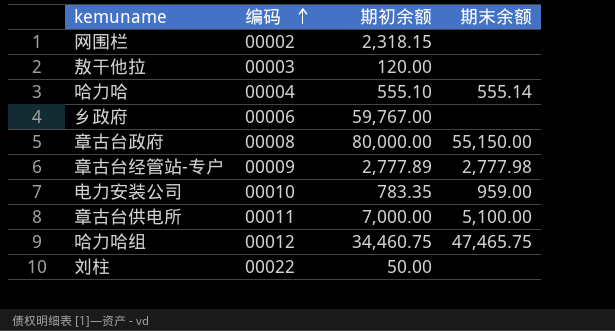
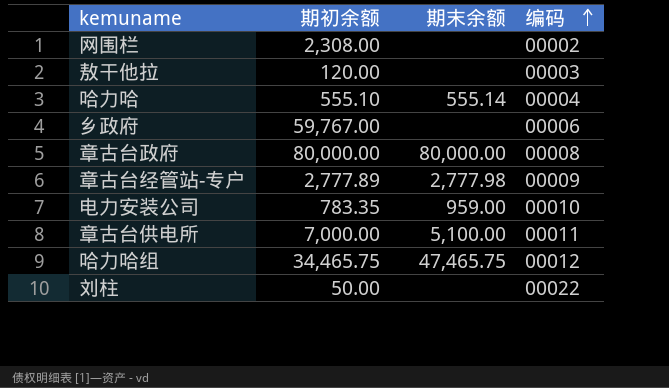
column 编码 | position: 2 -> 4
网围栏 | 期初余额: 2,318.15 -> 2,308.00
章古台政府 | 期末余额: 55,150.00 -> 80,000.00
哈力哈组 | 期初余额: 34,460.75 -> 34,465.75

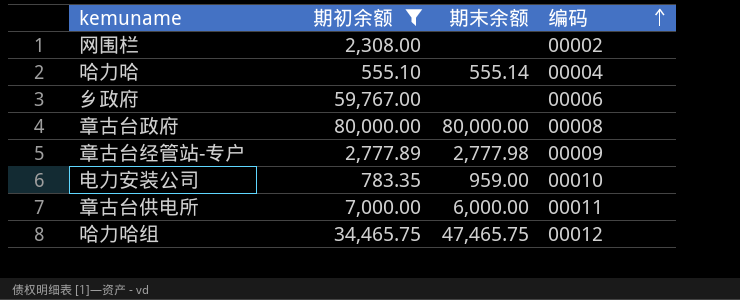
filter: none -> 期初余额 >= 555.10
章古台供电所 | 期末余额: 5,100.00 -> 6,000.00

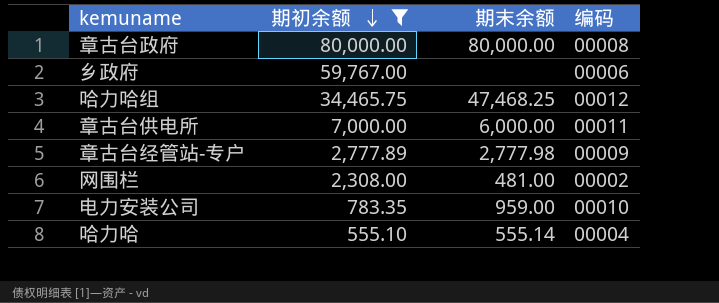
row order: 编码 ascending -> 期初余额 descending
哈力哈组 | 期末余额: 47,465.75 -> 47,468.25
网围栏 | 期末余额: none -> 481.00

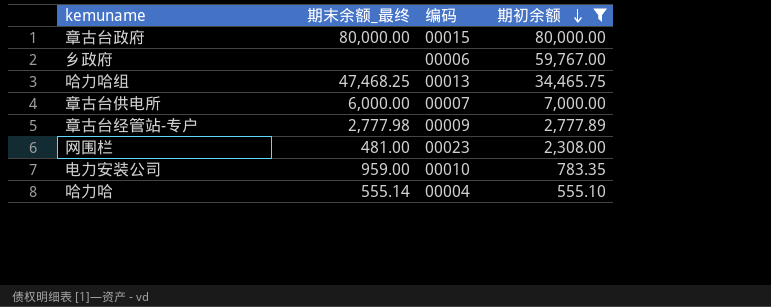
column name: 期末余额 -> 期末余额_最终
column 期初余额 | position: 2 -> 4
章古台政府 | 编码: 00008 -> 00015
哈力哈组 | 编码: 00012 -> 00013
章古台供电所 | 编码: 00011 -> 00007
网围栏 | 编码: 00002 -> 00023

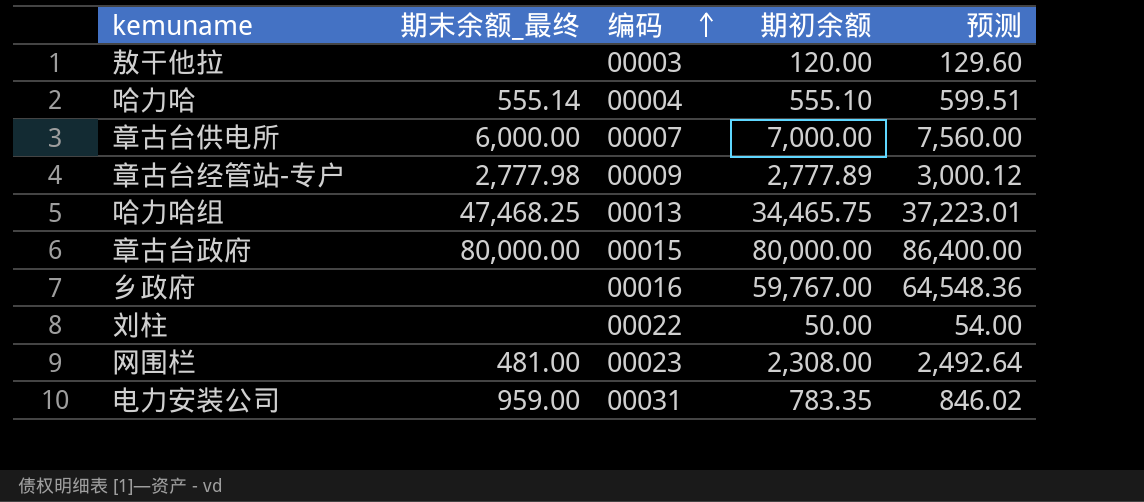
filter: 期初余额 >= 555.10 -> none
row order: 期初余额 descending -> 编码 ascending
column 预测 | formula: none -> [期初余额] * 1.08
乡政府 | 编码: 00006 -> 00016
电力安装公司 | 编码: 00010 -> 00031

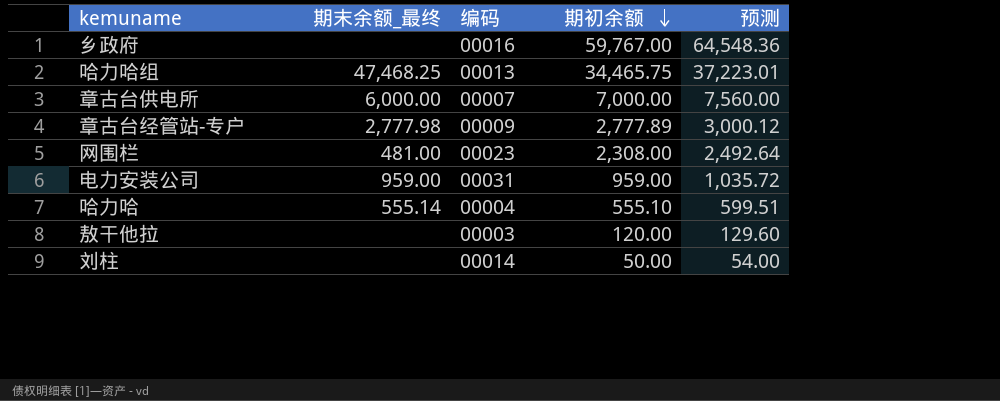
row order: 编码 ascending -> 期初余额 descending
row 章古台政府: 80,000.00 | 00015 | 80,000.00 | 86,400.00 -> none
电力安装公司 | 期初余额: 783.35 -> 959.00
电力安装公司 | 预测: 846.02 -> 1,035.72
刘柱 | 编码: 00022 -> 00014

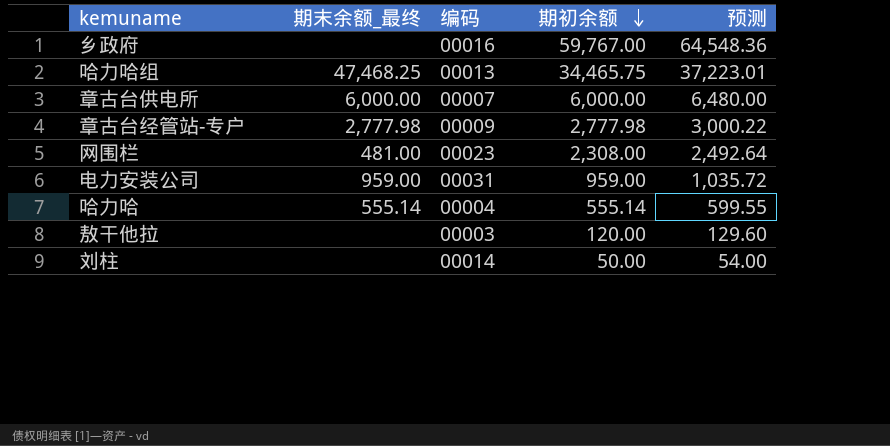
章古台供电所 | 期初余额: 7,000.00 -> 6,000.00
章古台供电所 | 预测: 7,560.00 -> 6,480.00
章古台经管站-专户 | 期初余额: 2,777.89 -> 2,777.98
章古台经管站-专户 | 预测: 3,000.12 -> 3,000.22
哈力哈 | 期初余额: 555.10 -> 555.14
哈力哈 | 预测: 599.51 -> 599.55

